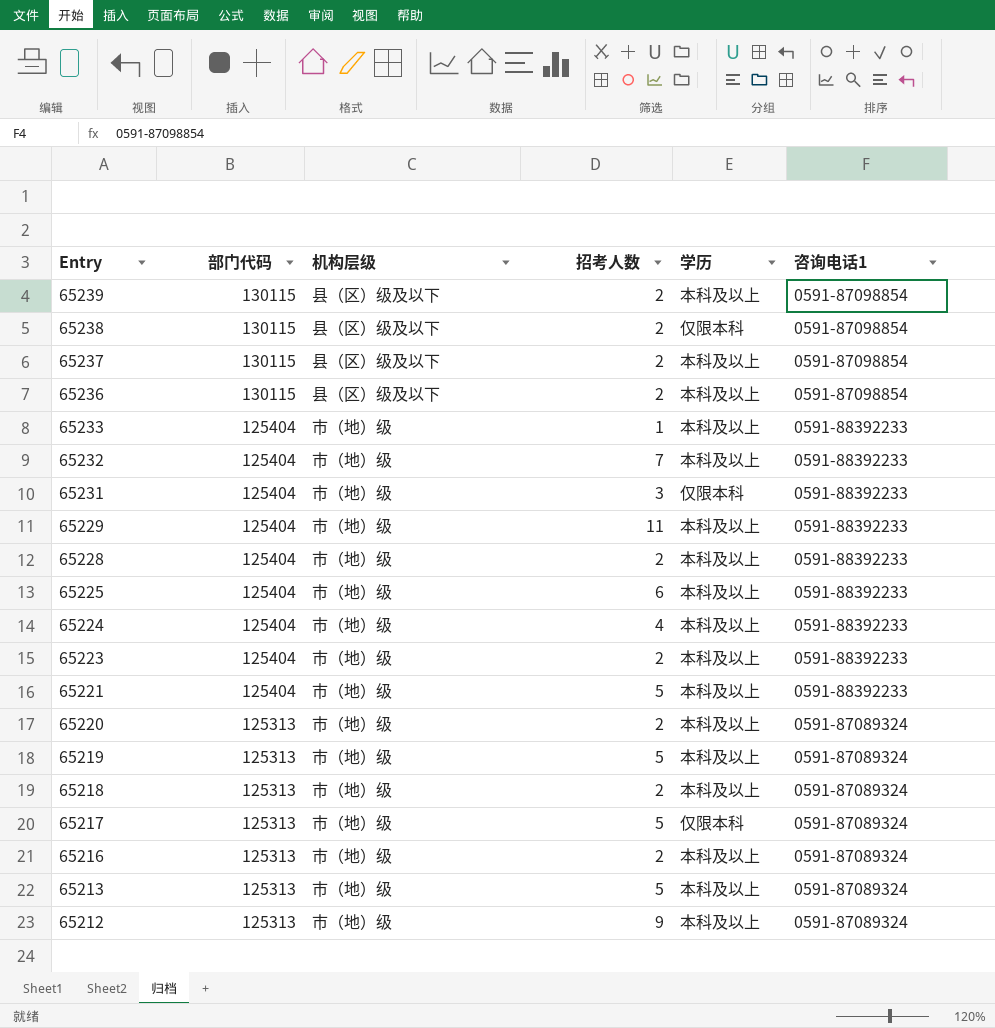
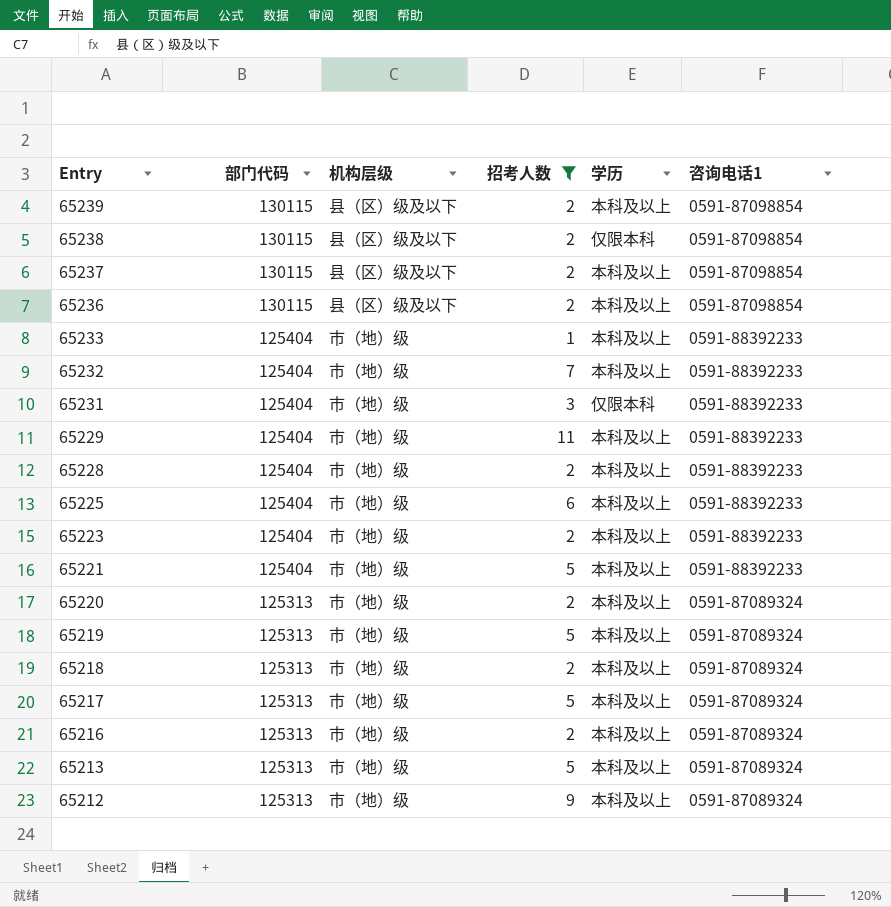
filter: none -> 招考人数 != 4
65217 | 学历: 仅限本科 -> 本科及以上

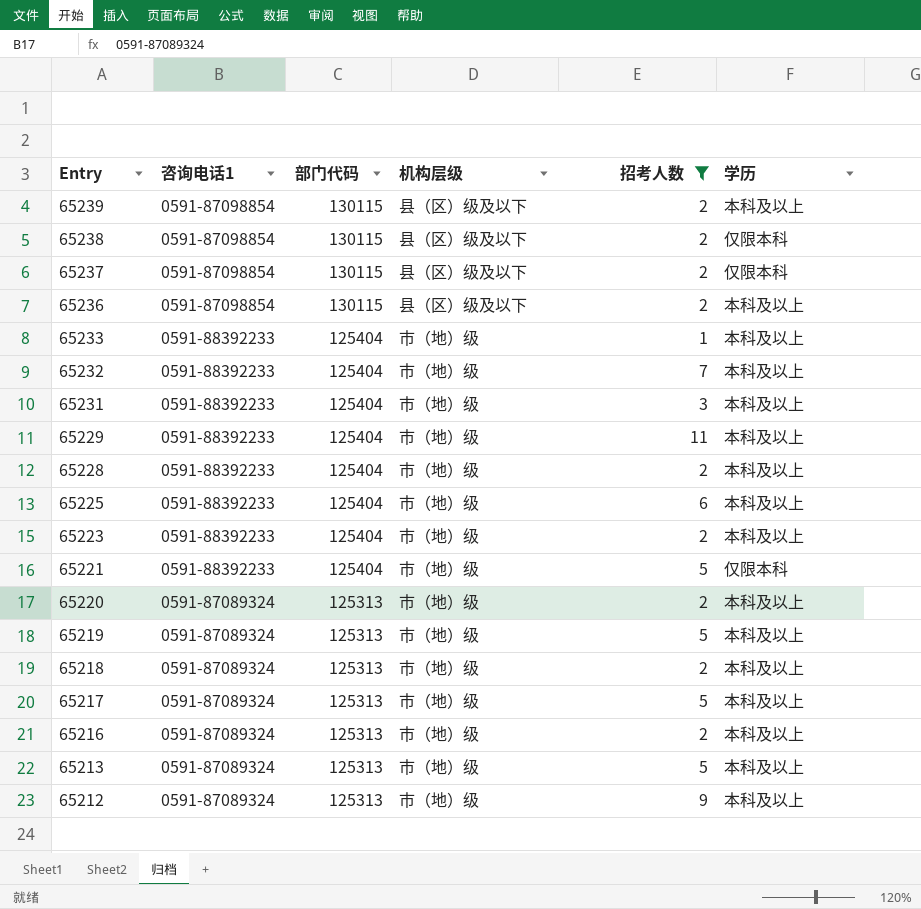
column 咨询电话1 | position: 6 -> 2
65237 | 学历: 本科及以上 -> 仅限本科
65231 | 学历: 仅限本科 -> 本科及以上
65221 | 学历: 本科及以上 -> 仅限本科

